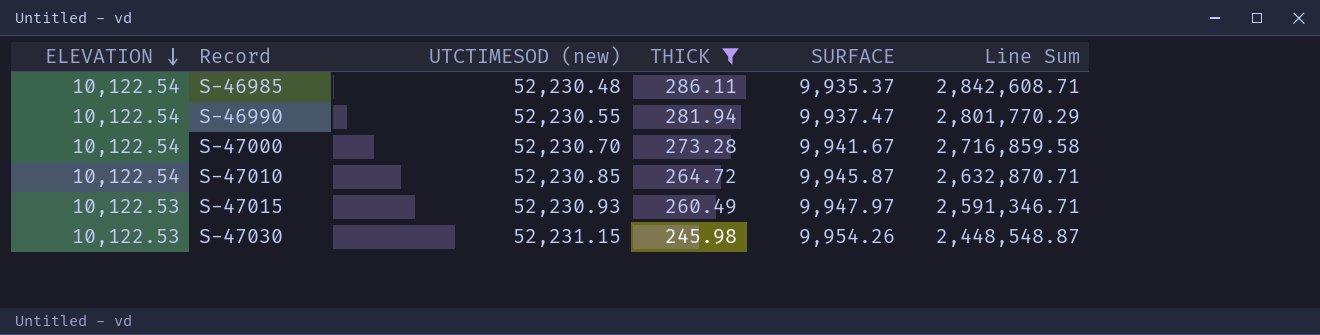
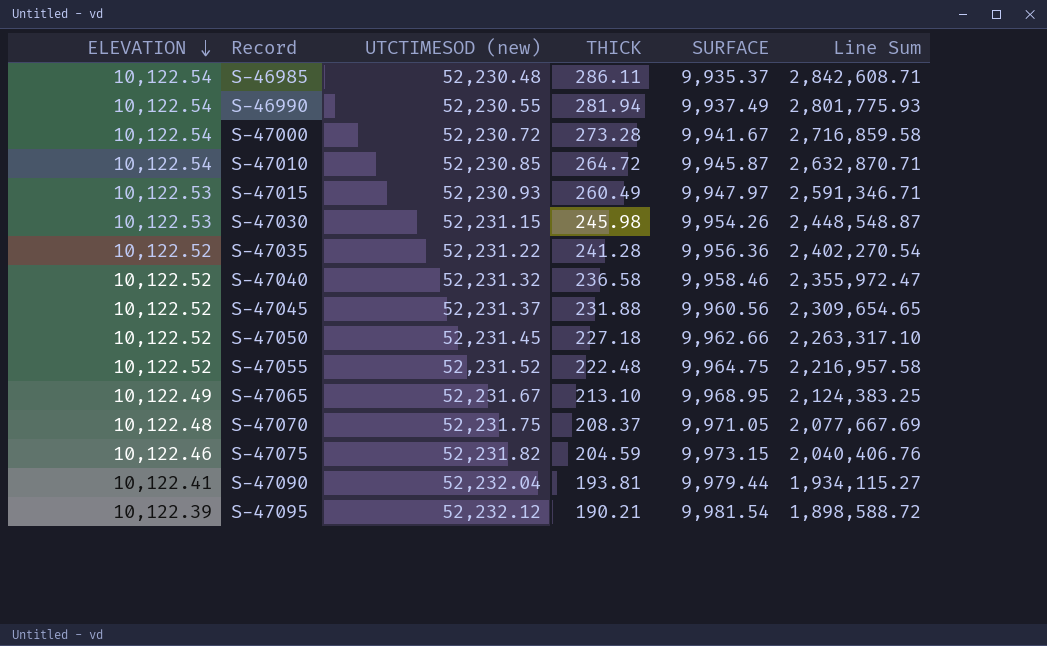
filter: THICK >= 245.98 -> none
S-46990 | SURFACE: 9,937.47 -> 9,937.49
S-46990 | Line Sum: 2,801,770.29 -> 2,801,775.93
S-47000 | UTCTIMESOD (new): 52,230.70 -> 52,230.72

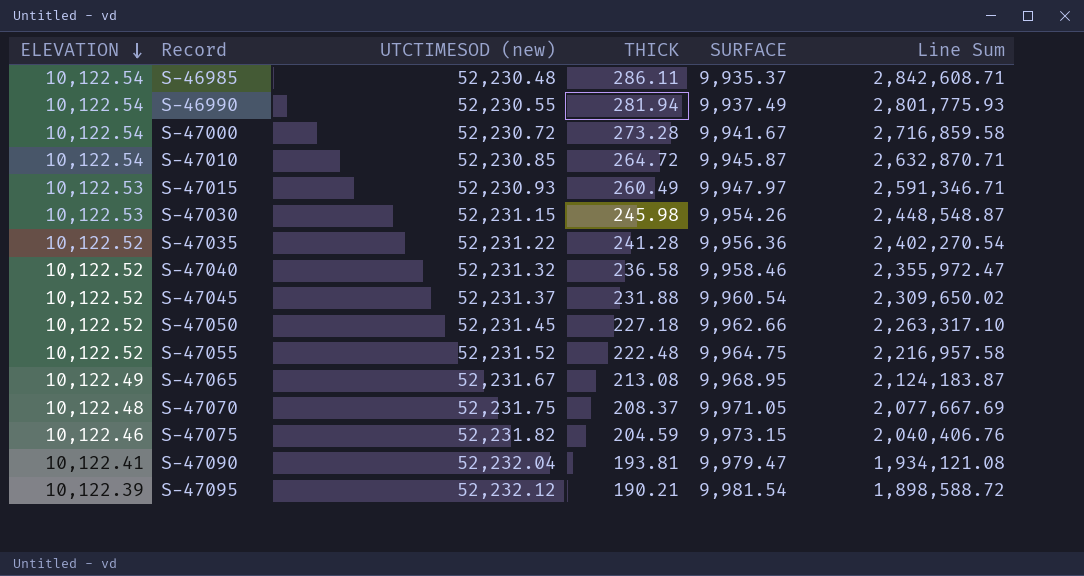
S-47045 | SURFACE: 9,960.56 -> 9,960.54
S-47045 | Line Sum: 2,309,654.65 -> 2,309,650.02
S-47065 | THICK: 213.10 -> 213.08
S-47065 | Line Sum: 2,124,383.25 -> 2,124,183.87
S-47090 | SURFACE: 9,979.44 -> 9,979.47
S-47090 | Line Sum: 1,934,115.27 -> 1,934,121.08

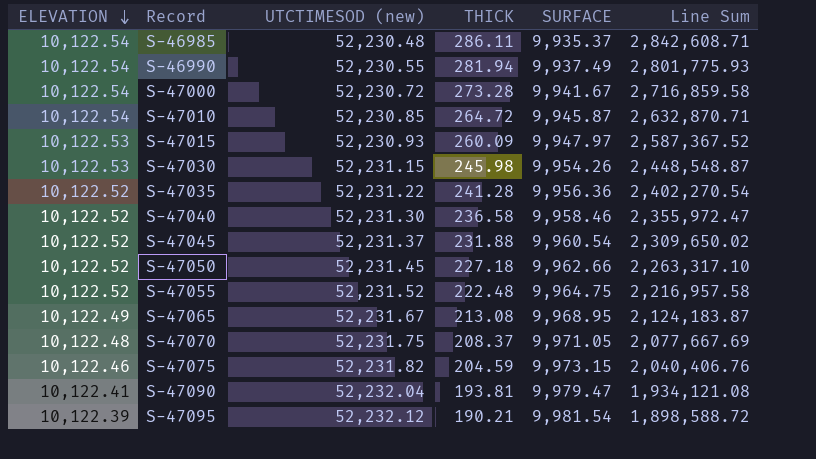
S-47015 | THICK: 260.49 -> 260.09
S-47015 | Line Sum: 2,591,346.71 -> 2,587,367.52
S-47040 | UTCTIMESOD (new): 52,231.32 -> 52,231.30

